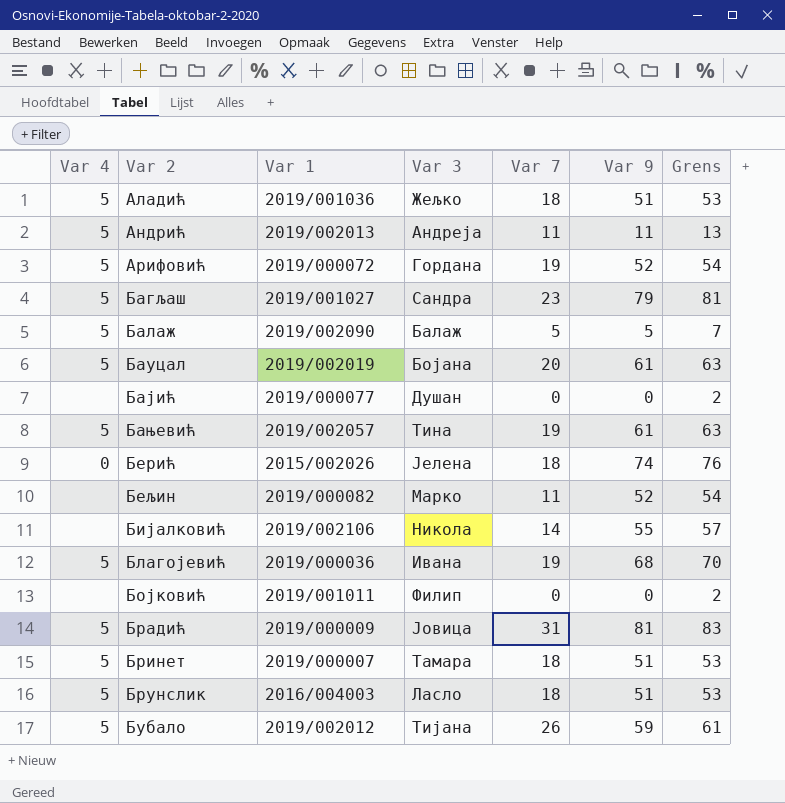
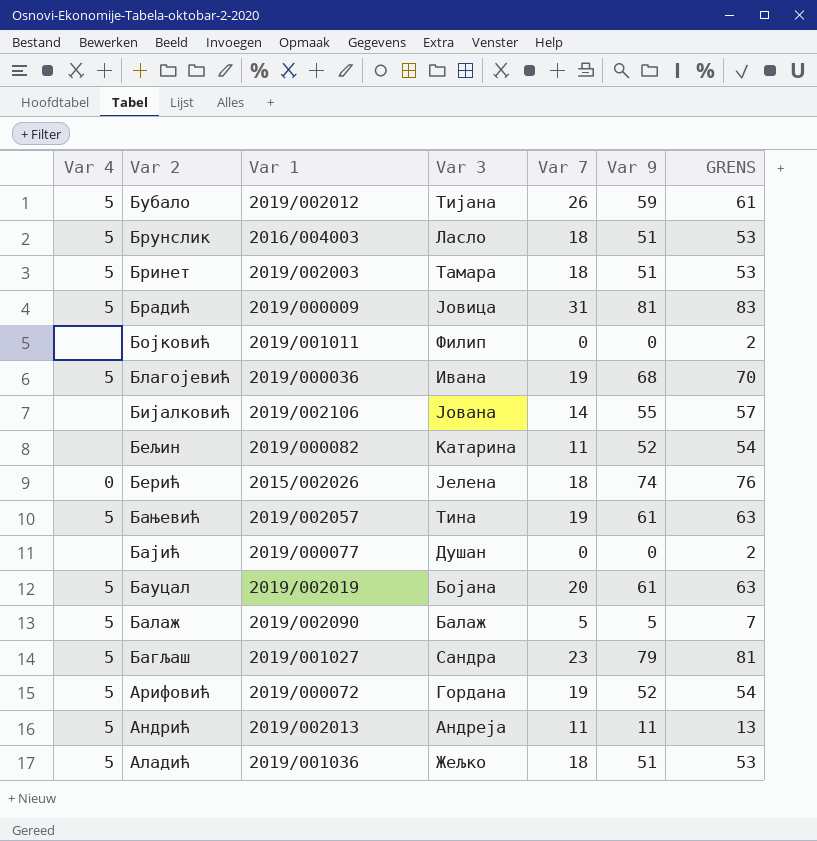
row order: Var 2 ascending -> Var 2 descending
column name: Grens -> GRENS
Бринет | Var 1: 2019/000007 -> 2019/002003
Бијалковић | Var 3: Никола -> Јована
Бељин | Var 3: Марко -> Катарина

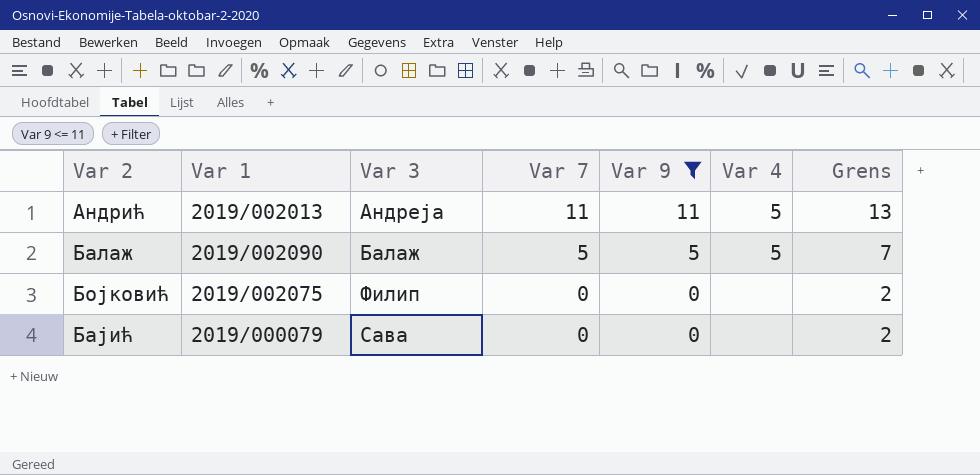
filter: none -> Var 9 <= 11
row order: Var 2 descending -> Var 7 descending
column Var 4 | position: 1 -> 6
column name: GRENS -> Grens
Бојковић | Var 1: 2019/001011 -> 2019/002075
Бајић | Var 1: 2019/000077 -> 2019/000079
Бајић | Var 3: Душан -> Сава

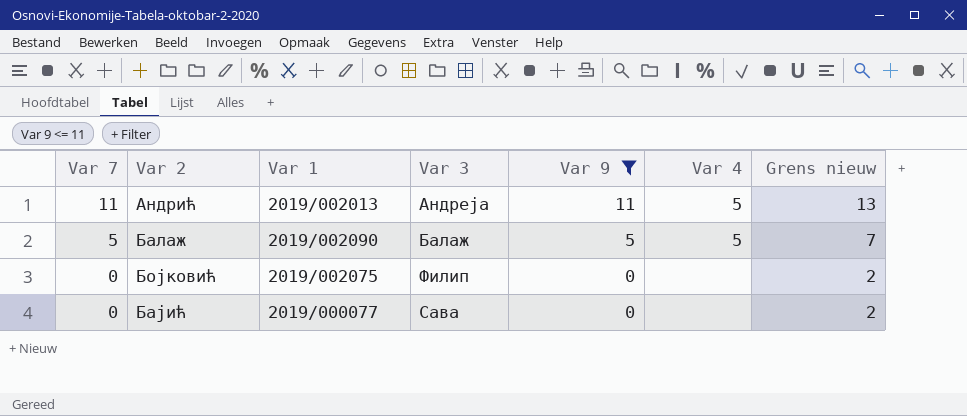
column Var 7 | position: 4 -> 1
column name: Grens -> Grens nieuw
Бајић | Var 1: 2019/000079 -> 2019/000077

